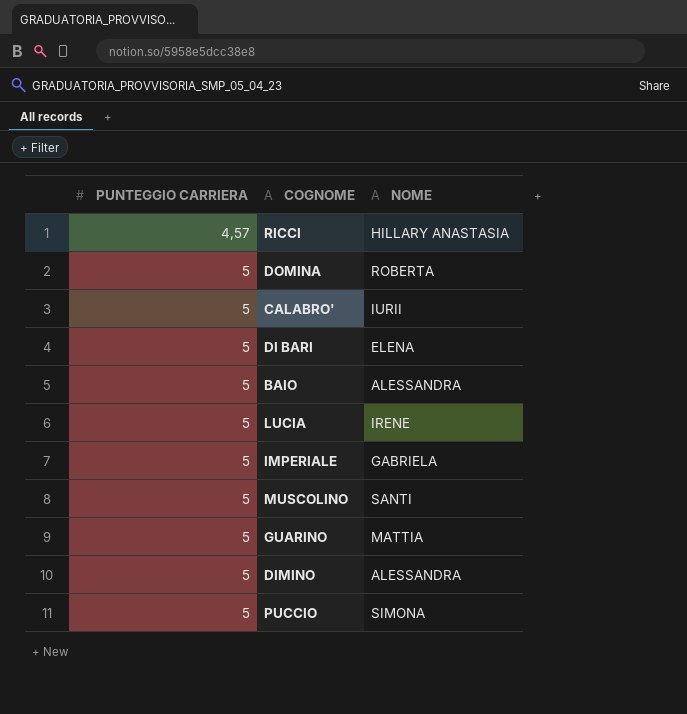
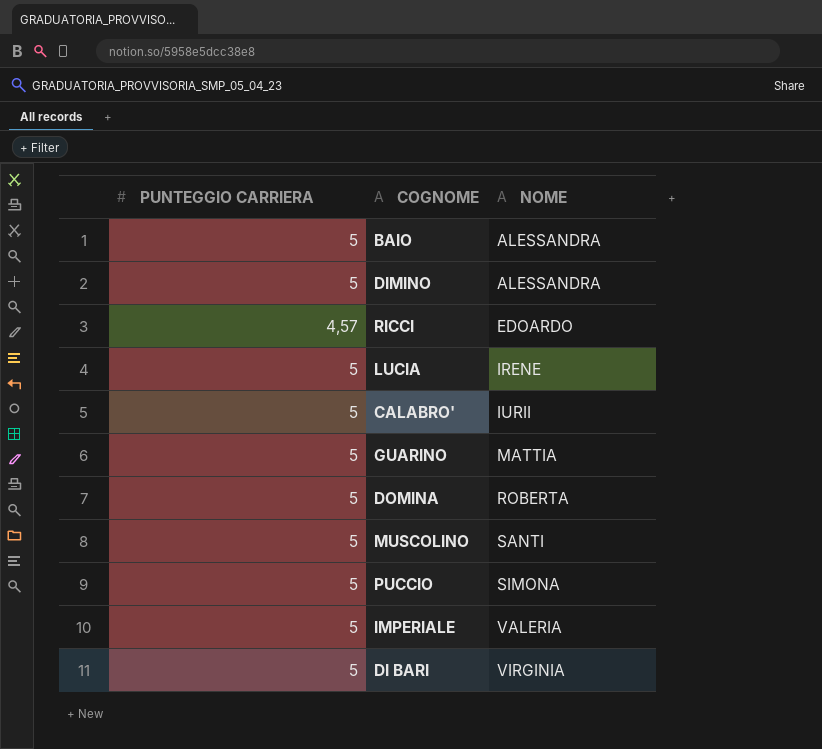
row order: PUNTEGGIO CARRIERA ascending -> NOME ascending
RICCI | NOME: HILLARY ANASTASIA -> EDOARDO
IMPERIALE | NOME: GABRIELA -> VALERIA
DI BARI | NOME: ELENA -> VIRGINIA

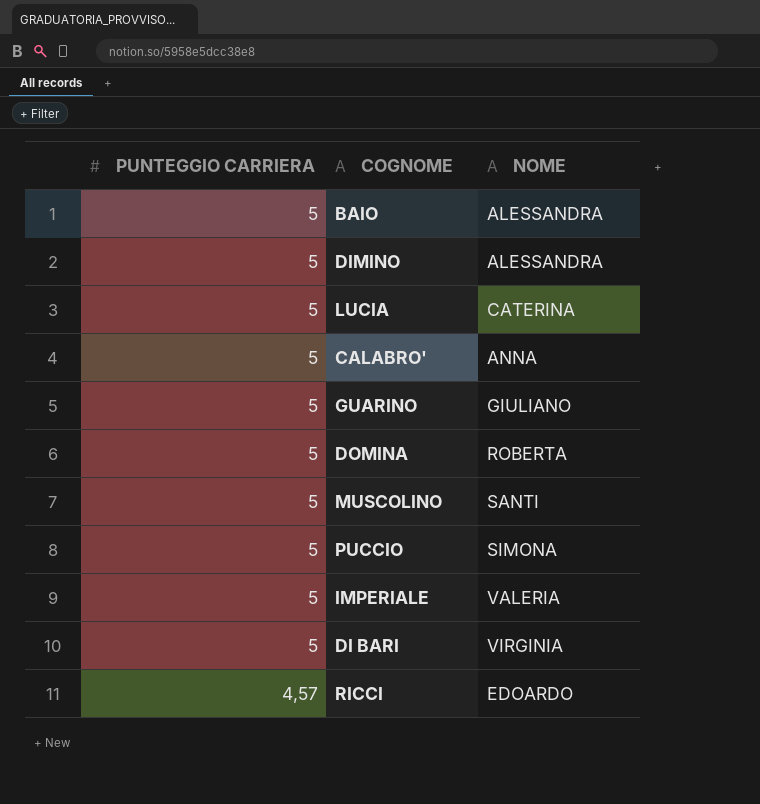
row order: NOME ascending -> PUNTEGGIO CARRIERA descending
LUCIA | NOME: IRENE -> CATERINA
CALABRO' | NOME: IURII -> ANNA
GUARINO | NOME: MATTIA -> GIULIANO

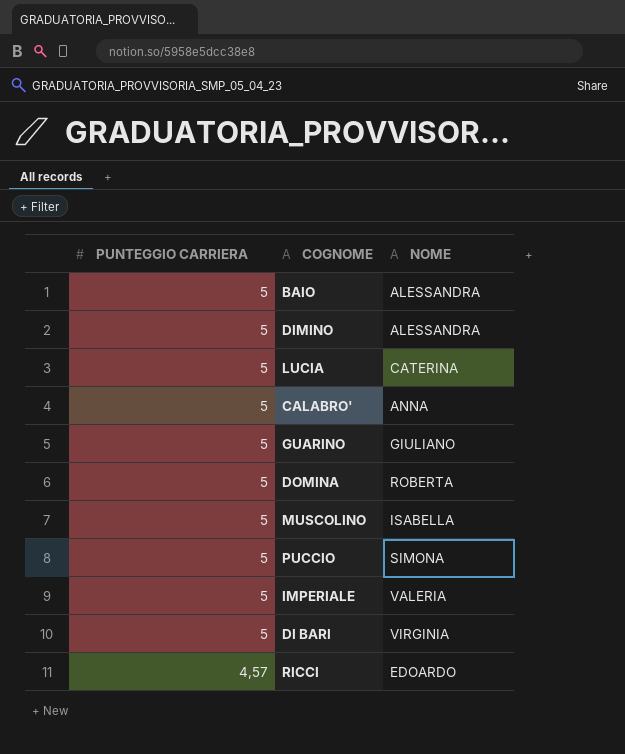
MUSCOLINO | NOME: SANTI -> ISABELLA

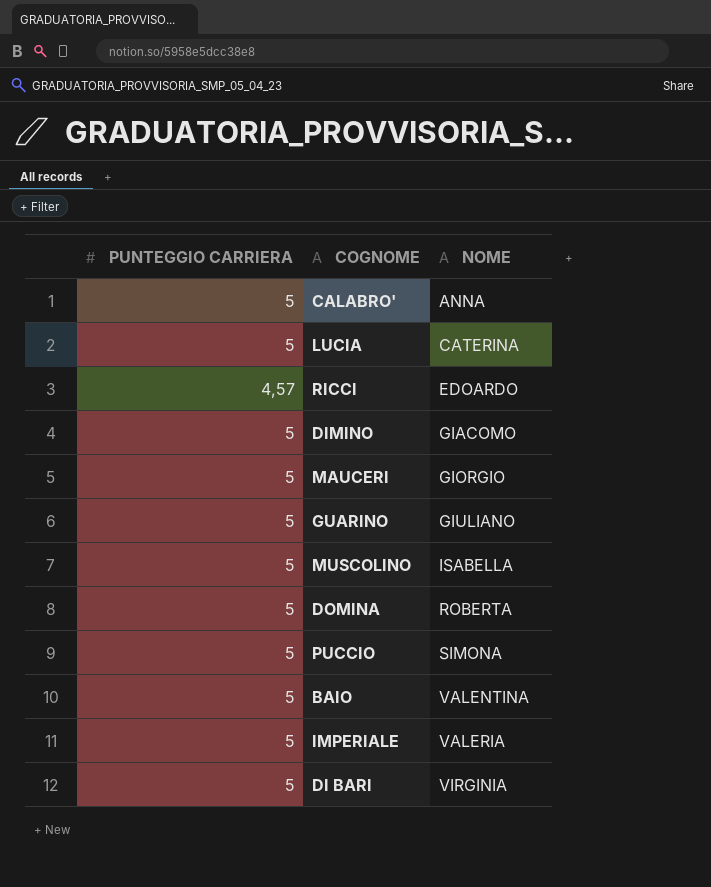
row order: PUNTEGGIO CARRIERA descending -> NOME ascending
DIMINO | NOME: ALESSANDRA -> GIACOMO
row MAUCERI: none -> 5 | GIORGIO
BAIO | NOME: ALESSANDRA -> VALENTINA

